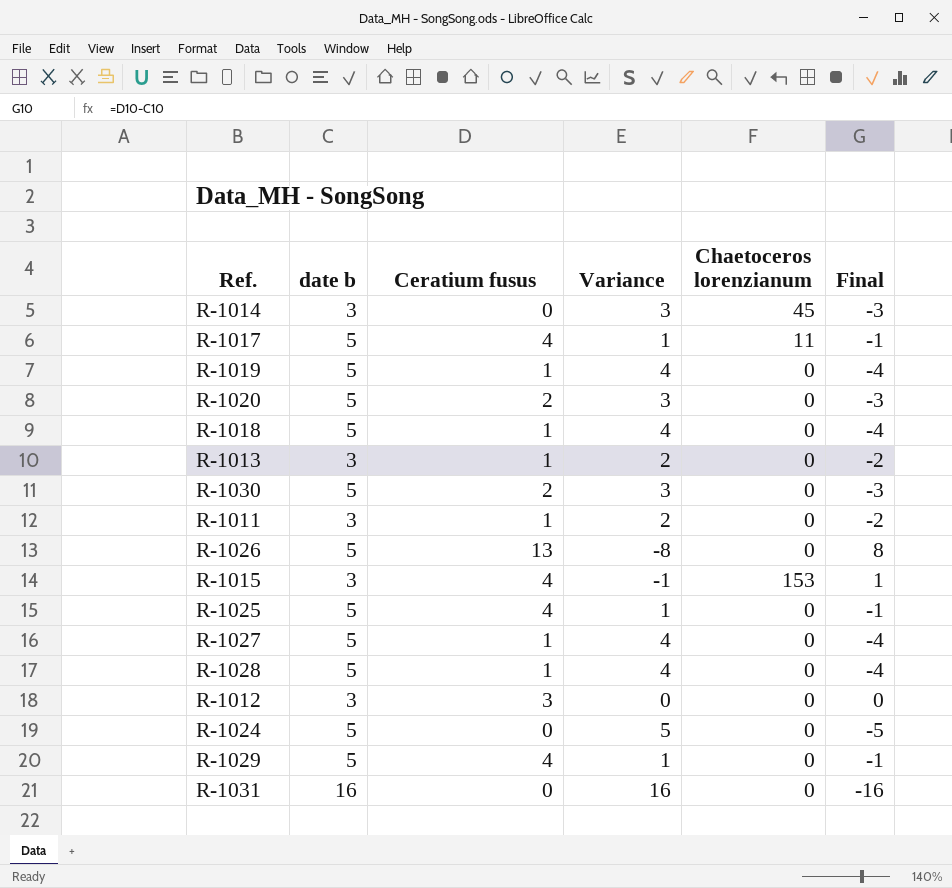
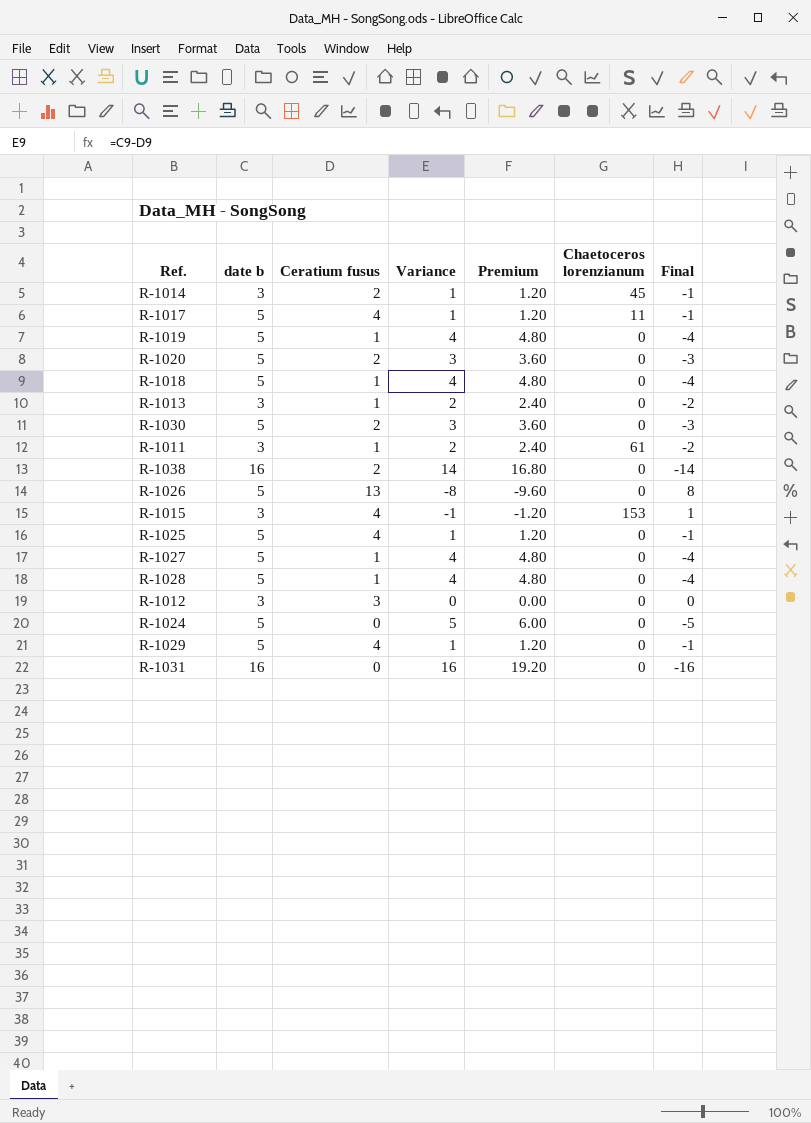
column Premium | formula: none -> [Variance] * 1.2
R-1014 | Ceratium fusus: 0 -> 2
R-1014 | Variance: 3 -> 1
R-1014 | Final: -3 -> -1
R-1011 | Chaetoceros lorenzianum: 0 -> 61
row R-1038: none -> 16 | 2 | 14 | 16.80 | 0 | -14

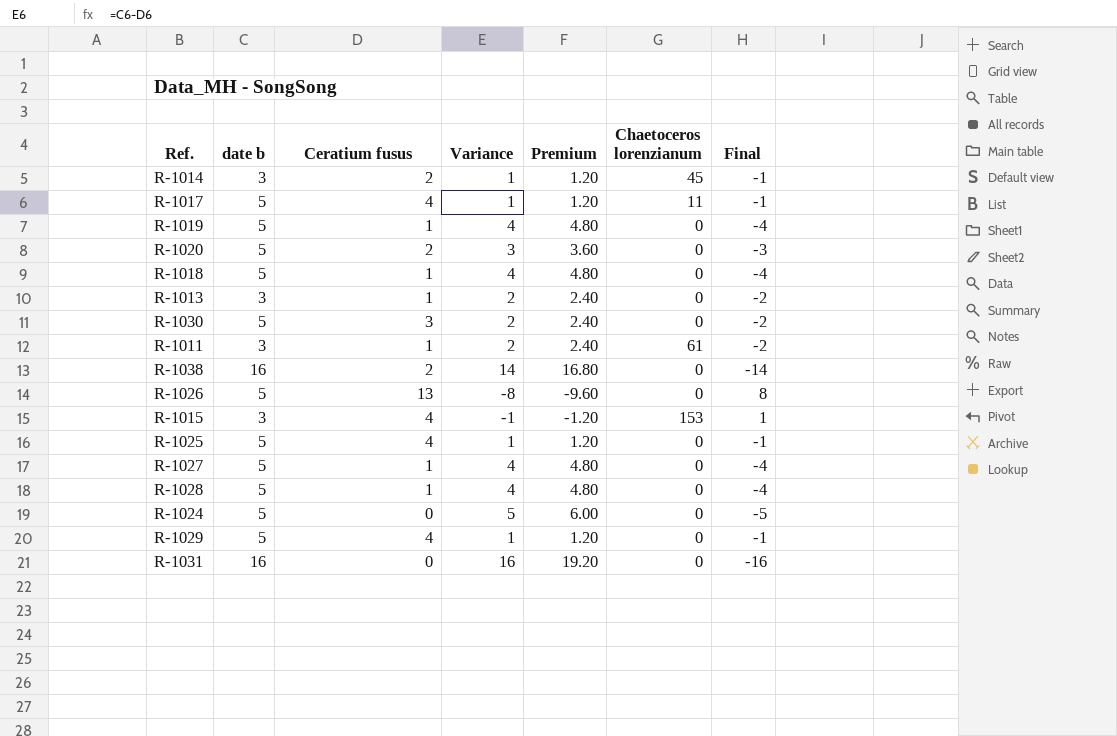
row R-1012: 3 | 3 | 0 | 0.00 | 0 | 0 -> none
R-1030 | Ceratium fusus: 2 -> 3
R-1030 | Variance: 3 -> 2
R-1030 | Premium: 3.60 -> 2.40
R-1030 | Final: -3 -> -2

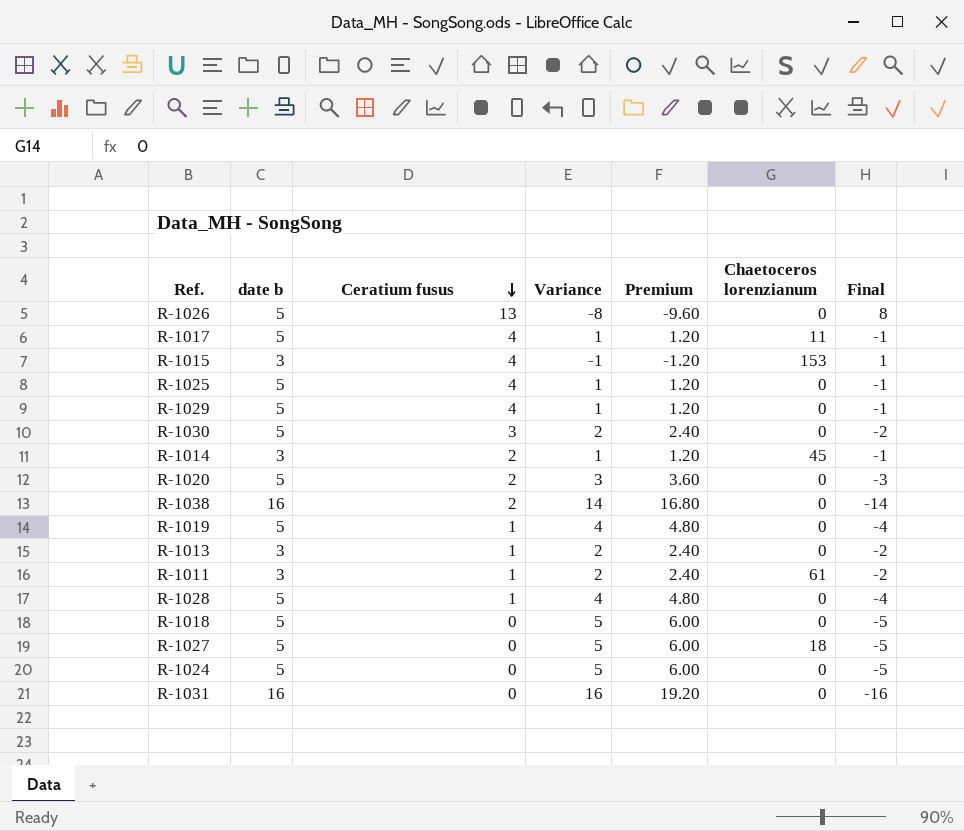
row order: none -> Ceratium fusus descending
R-1018 | Ceratium fusus: 1 -> 0
R-1018 | Variance: 4 -> 5
R-1018 | Premium: 4.80 -> 6.00
R-1018 | Final: -4 -> -5
R-1027 | Ceratium fusus: 1 -> 0
R-1027 | Variance: 4 -> 5
R-1027 | Premium: 4.80 -> 6.00
R-1027 | Chaetoceros lorenzianum: 0 -> 18
R-1027 | Final: -4 -> -5

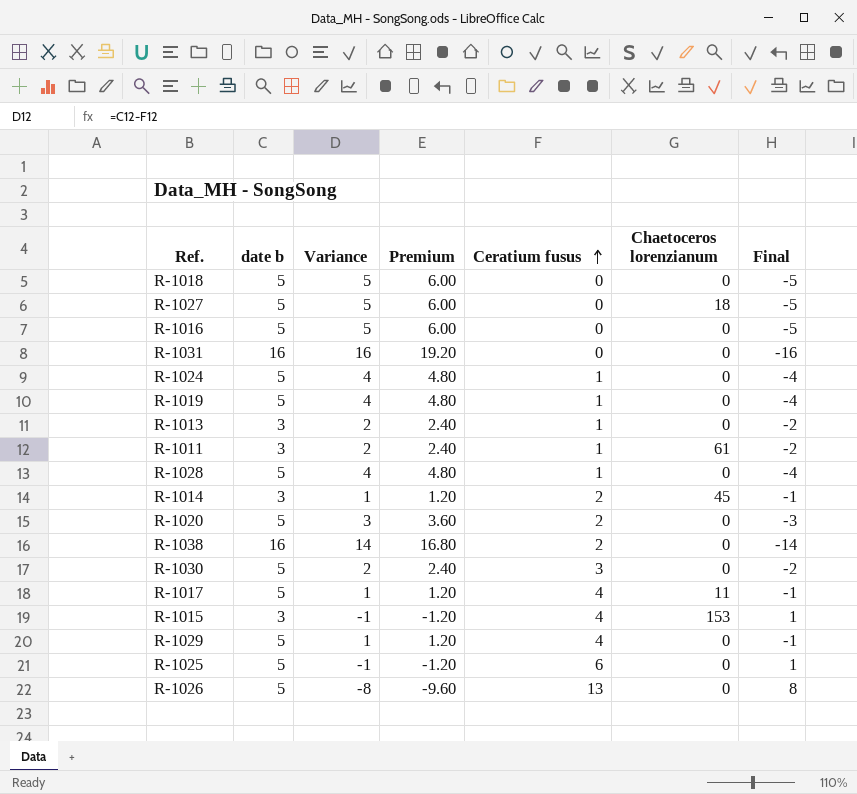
row order: Ceratium fusus descending -> Ceratium fusus ascending
column Ceratium fusus | position: 3 -> 5
row R-1016: none -> 5 | 5 | 6.00 | 0 | 0 | -5
R-1024 | Variance: 5 -> 4
R-1024 | Premium: 6.00 -> 4.80
R-1024 | Ceratium fusus: 0 -> 1
R-1024 | Final: -5 -> -4
R-1025 | Variance: 1 -> -1
R-1025 | Premium: 1.20 -> -1.20
R-1025 | Ceratium fusus: 4 -> 6
R-1025 | Final: -1 -> 1

